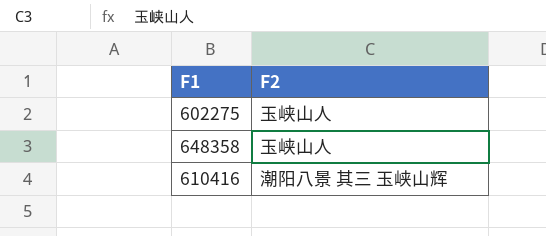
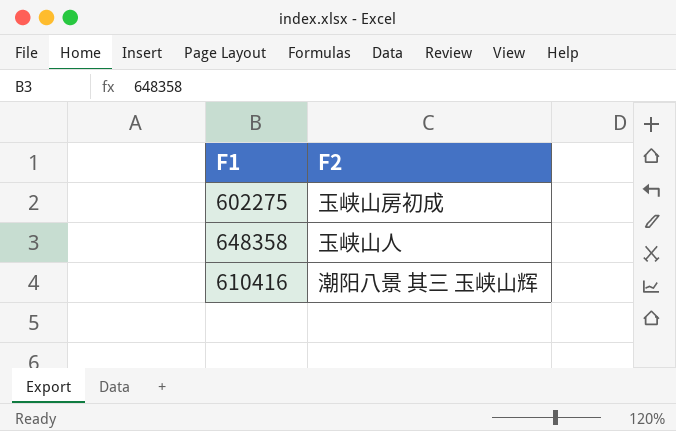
602275 | F2: 玉峡山人 -> 玉峡山房初成

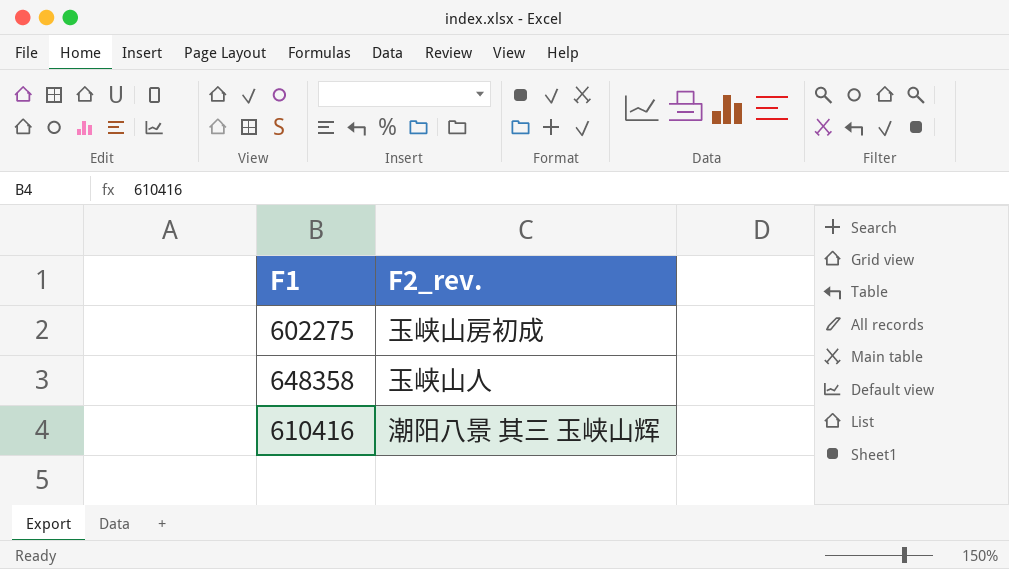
column name: F2 -> F2_rev.

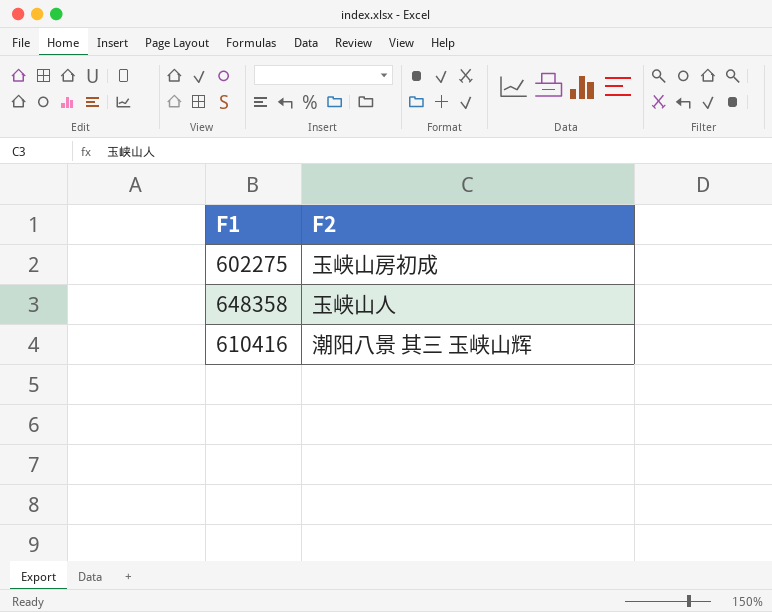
column name: F2_rev. -> F2

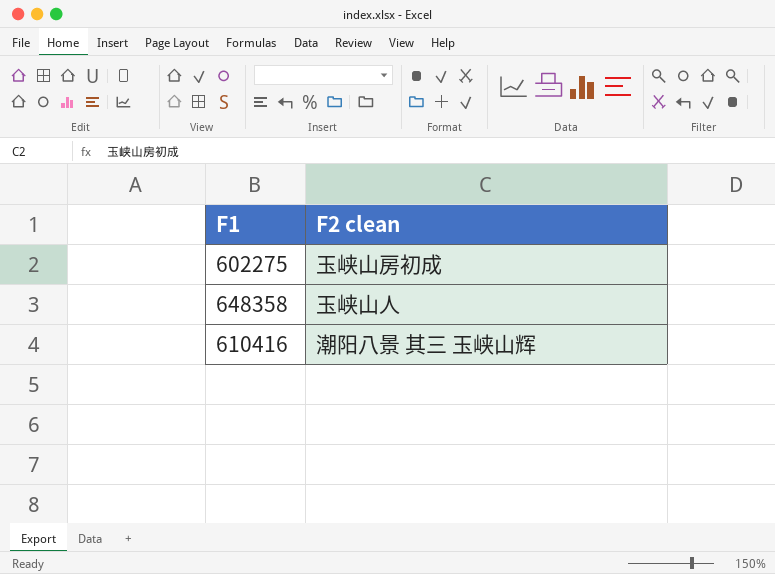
column name: F2 -> F2 clean

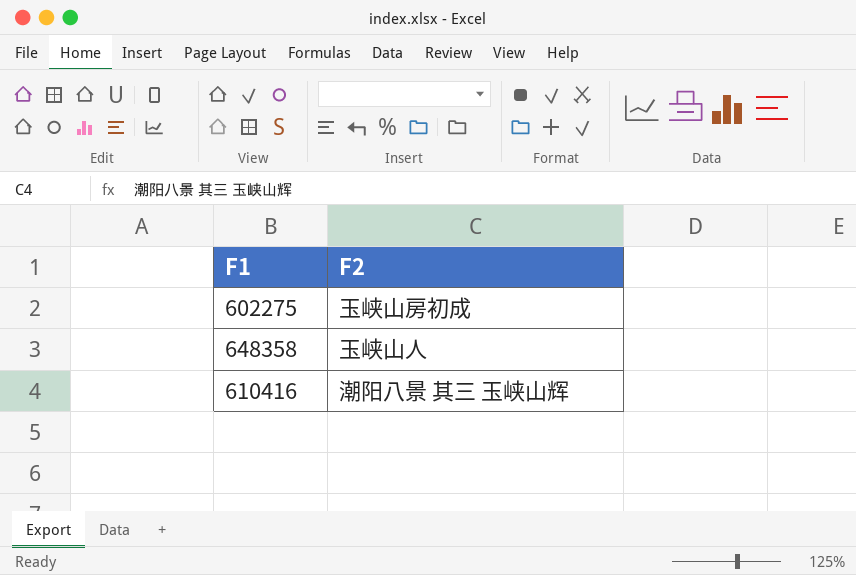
column name: F2 clean -> F2

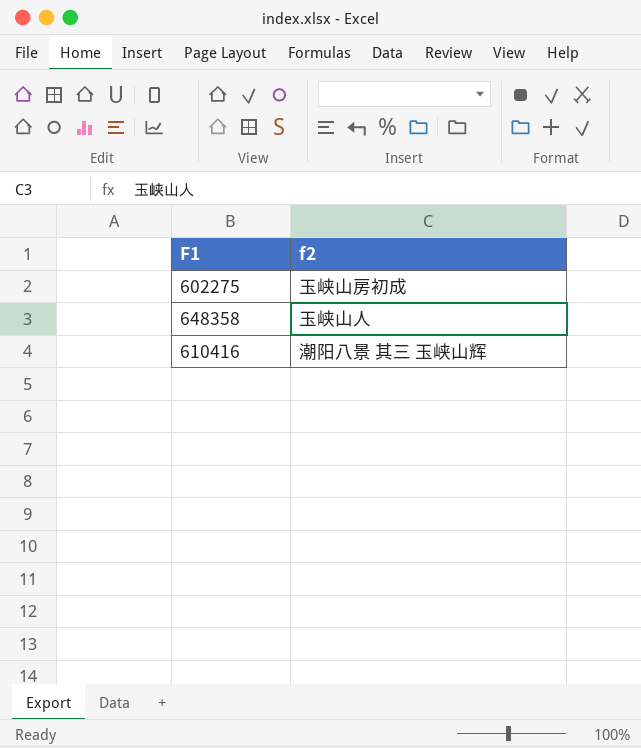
column name: F2 -> f2

